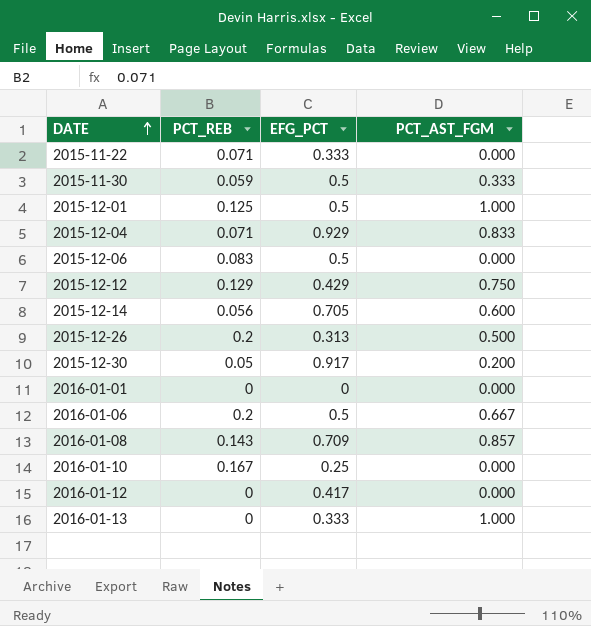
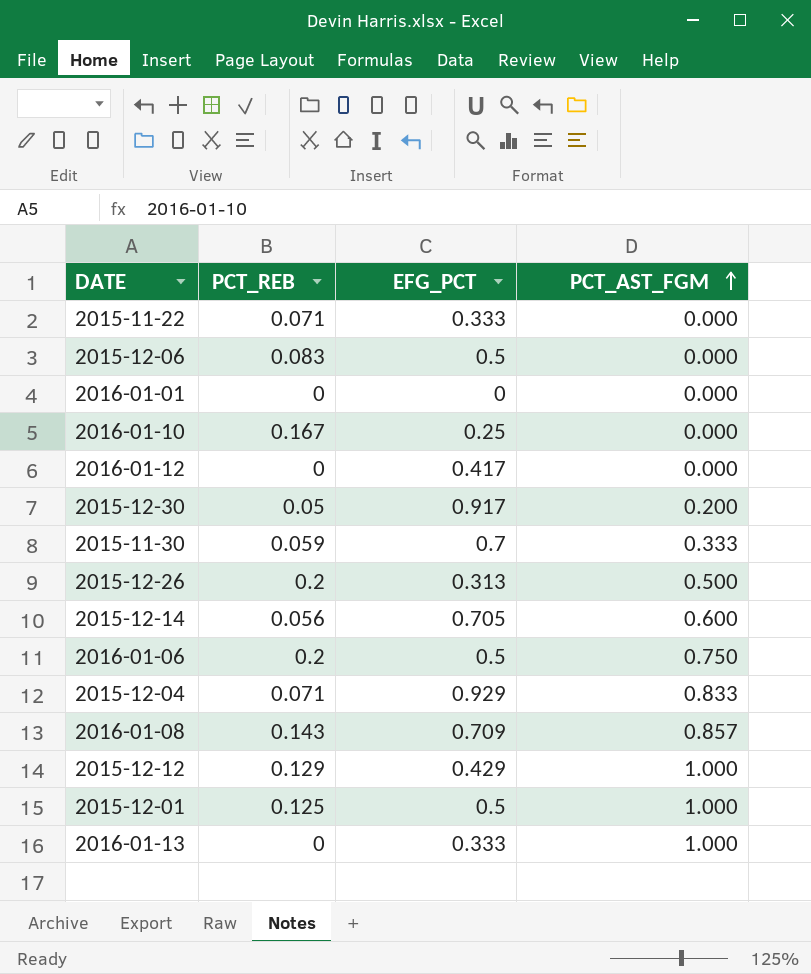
row order: DATE ascending -> PCT_AST_FGM ascending
2015-11-30 | EFG_PCT: 0.5 -> 0.7
2016-01-06 | PCT_AST_FGM: 0.667 -> 0.750
2015-12-12 | PCT_AST_FGM: 0.750 -> 1.000

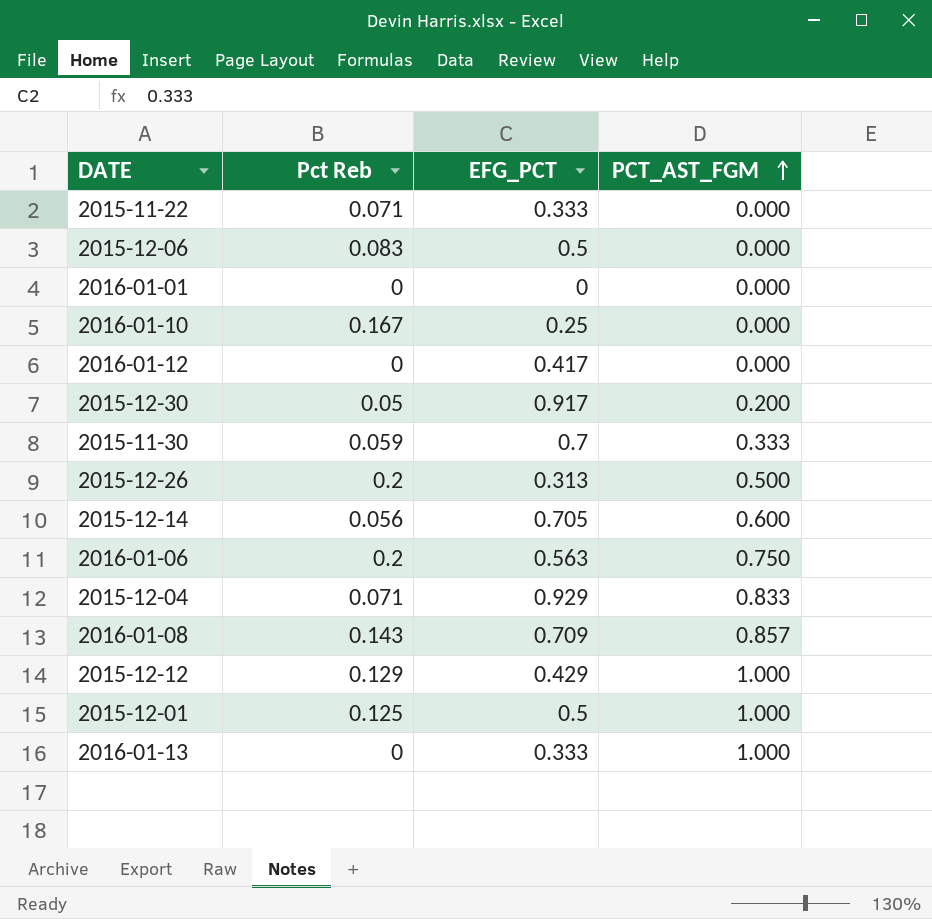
column name: PCT_REB -> Pct Reb
2016-01-06 | EFG_PCT: 0.5 -> 0.563

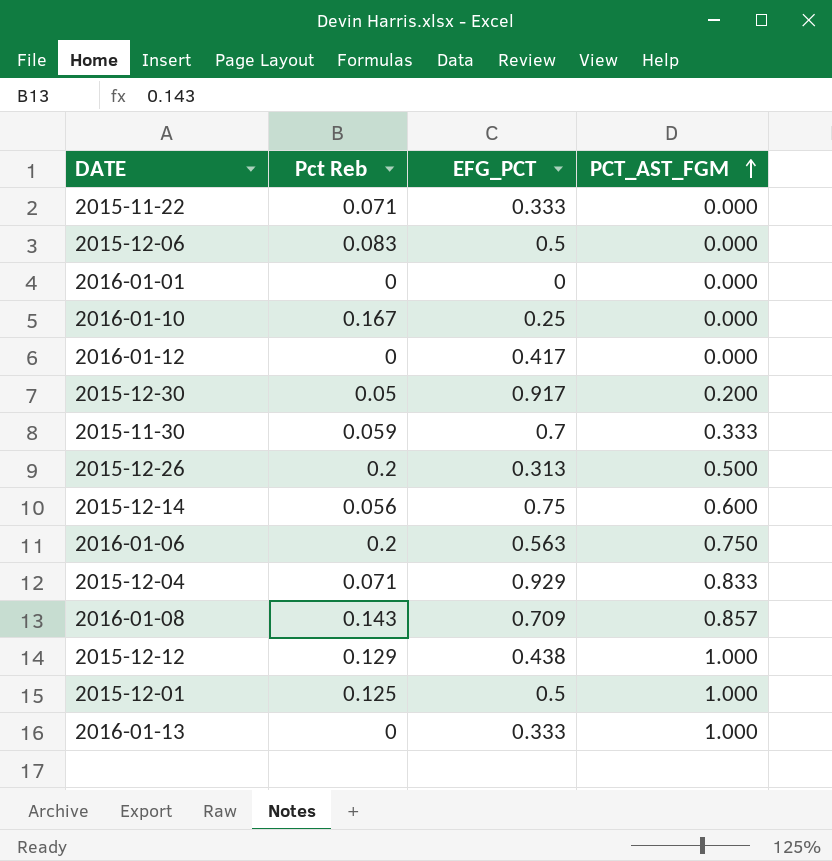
2015-12-14 | EFG_PCT: 0.705 -> 0.75
2015-12-12 | EFG_PCT: 0.429 -> 0.438

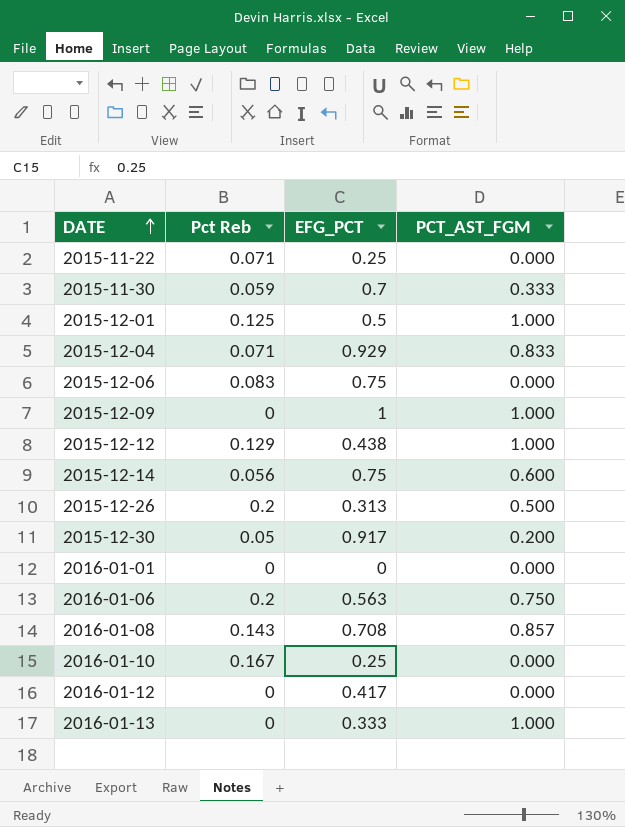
row order: PCT_AST_FGM ascending -> DATE ascending
2015-11-22 | EFG_PCT: 0.333 -> 0.25
2015-12-06 | EFG_PCT: 0.5 -> 0.75
row 2015-12-09: none -> 0 | 1 | 1.000
2016-01-08 | EFG_PCT: 0.709 -> 0.708

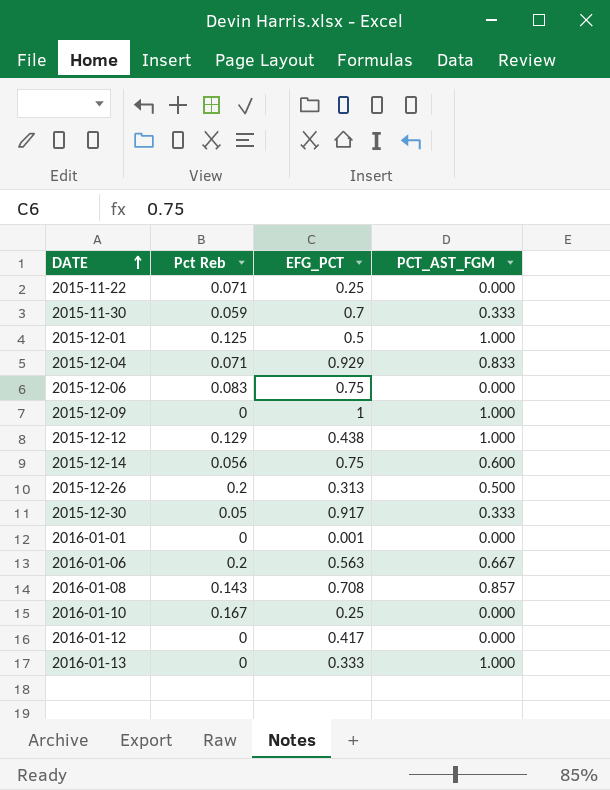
2015-12-30 | PCT_AST_FGM: 0.200 -> 0.333
2016-01-01 | EFG_PCT: 0 -> 0.001
2016-01-06 | PCT_AST_FGM: 0.750 -> 0.667

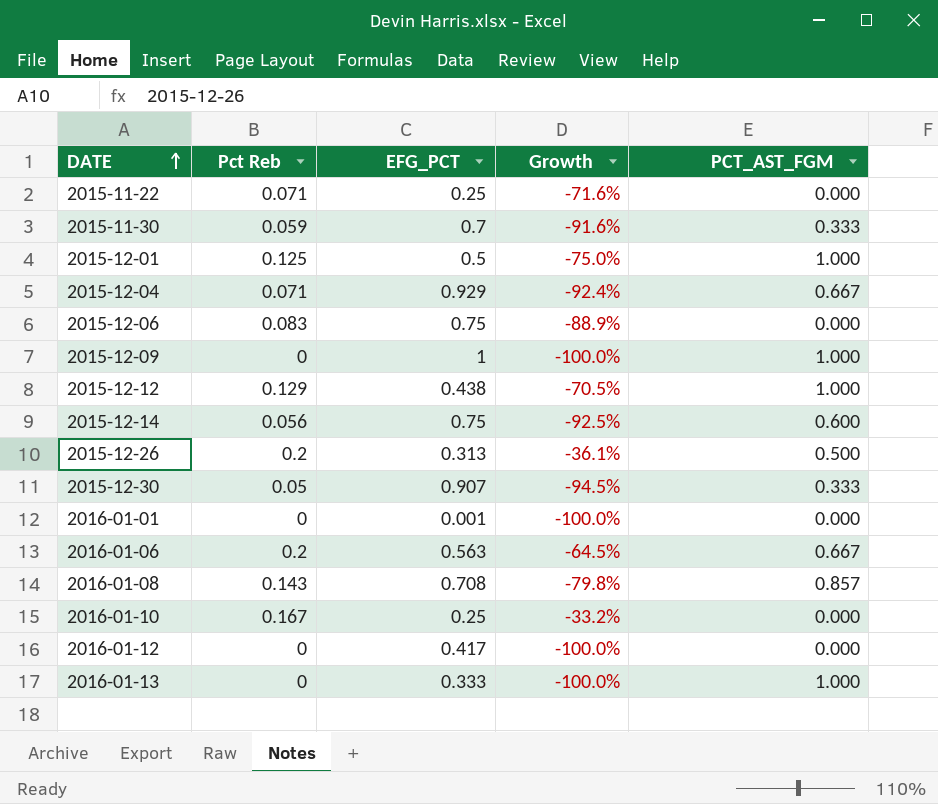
column Growth | formula: none -> ([Pct Reb] - [EFG_PCT]) / [EFG_PCT]
2015-12-04 | PCT_AST_FGM: 0.833 -> 0.667
2015-12-30 | EFG_PCT: 0.917 -> 0.907

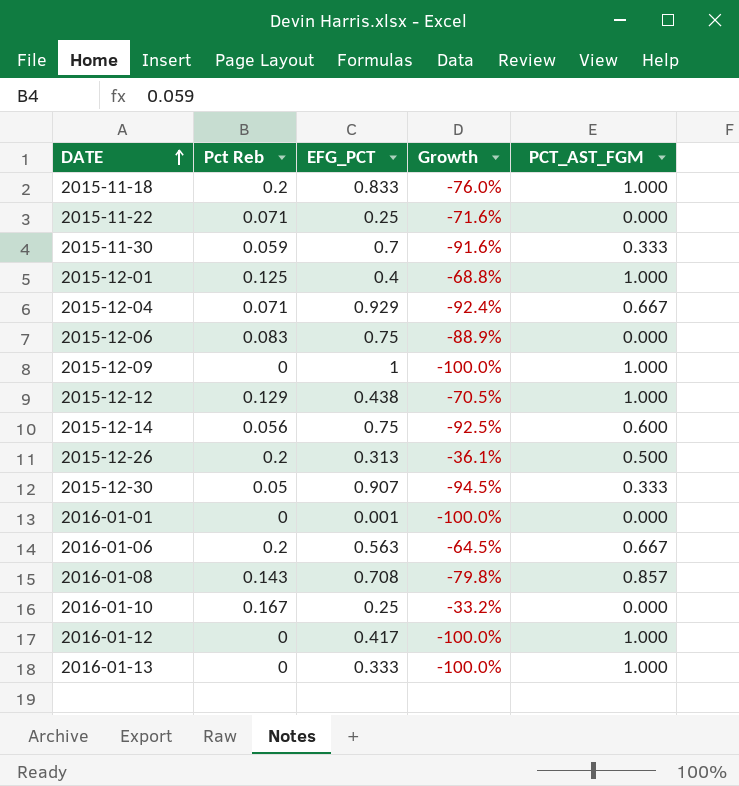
row 2015-11-18: none -> 0.2 | 0.833 | -76.0% | 1.000
2015-12-01 | EFG_PCT: 0.5 -> 0.4
2015-12-01 | Growth: -75.0% -> -68.8%
2016-01-12 | PCT_AST_FGM: 0.000 -> 1.000

